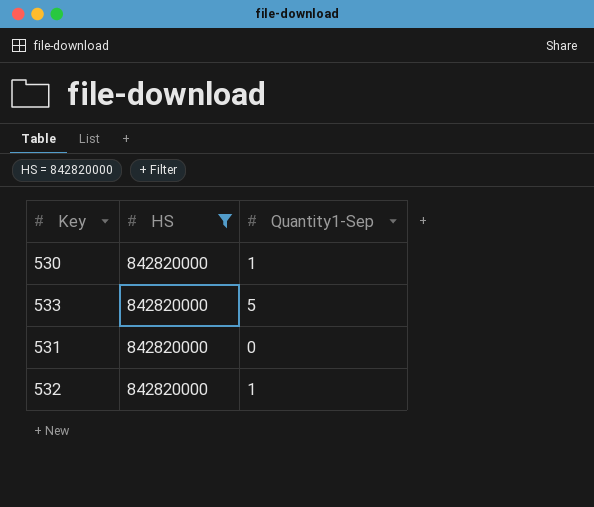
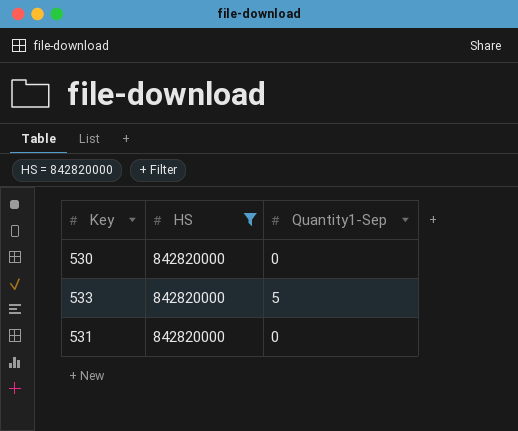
row 532: 842820000 | 1 -> none
530 | Quantity1-Sep: 1 -> 0

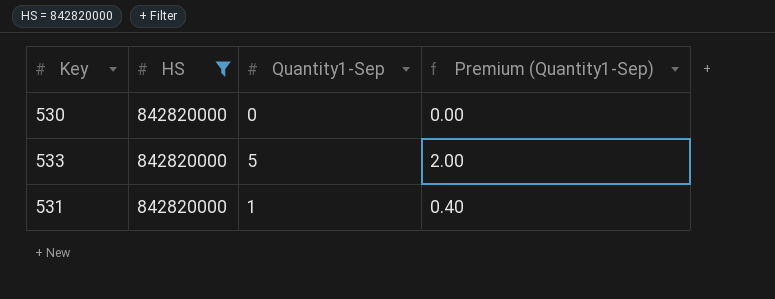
column Premium (Quantity1-Sep) | formula: none -> [Quantity1-Sep] * 0.4
531 | Quantity1-Sep: 0 -> 1

